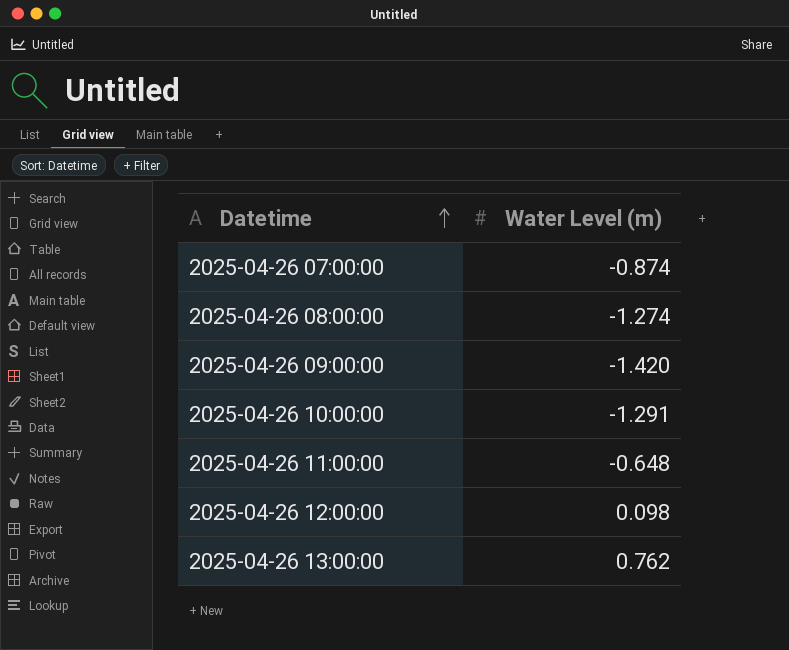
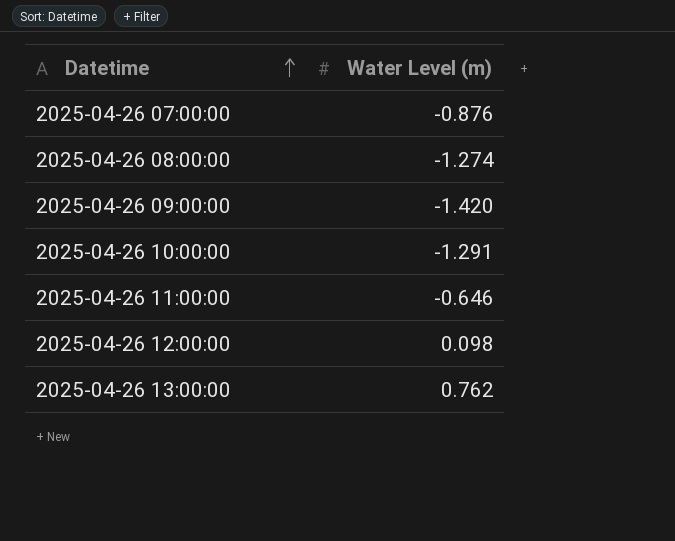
2025-04-26 07:00:00 | Water Level (m): -0.874 -> -0.876
2025-04-26 11:00:00 | Water Level (m): -0.648 -> -0.646

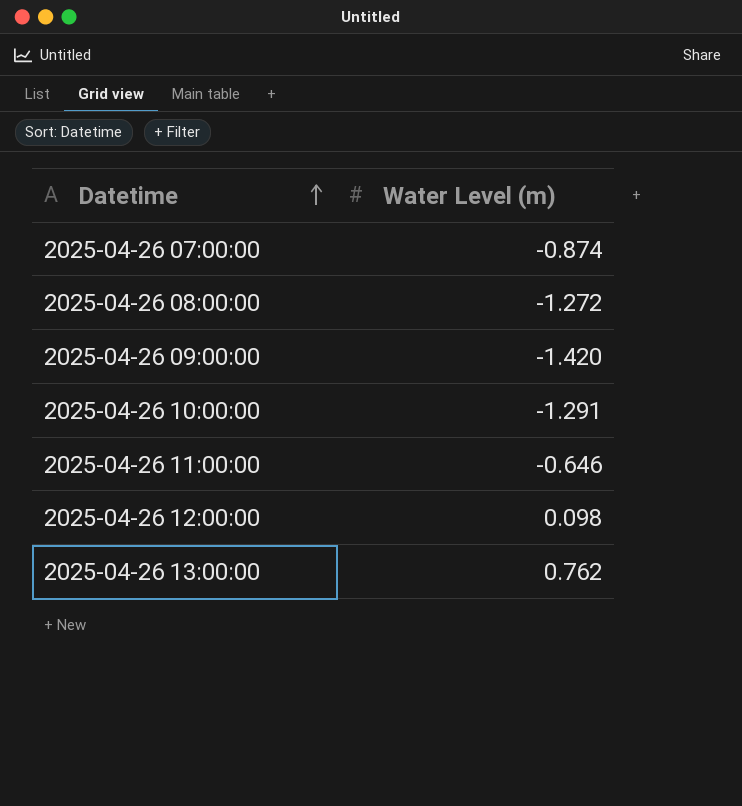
2025-04-26 07:00:00 | Water Level (m): -0.876 -> -0.874
2025-04-26 08:00:00 | Water Level (m): -1.274 -> -1.272

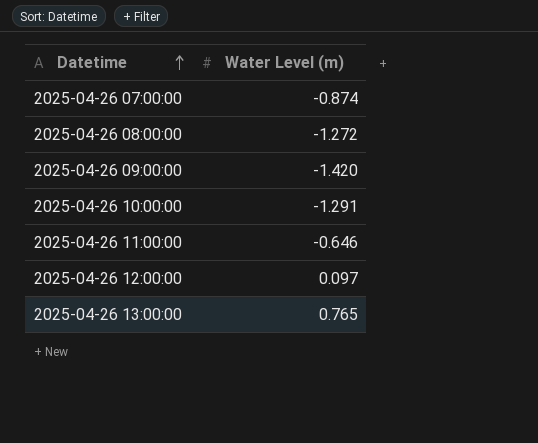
2025-04-26 12:00:00 | Water Level (m): 0.098 -> 0.097
2025-04-26 13:00:00 | Water Level (m): 0.762 -> 0.765

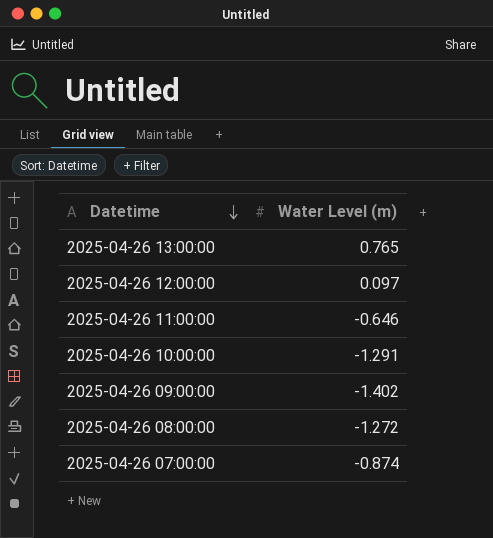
row order: Datetime ascending -> Datetime descending
2025-04-26 09:00:00 | Water Level (m): -1.420 -> -1.402

